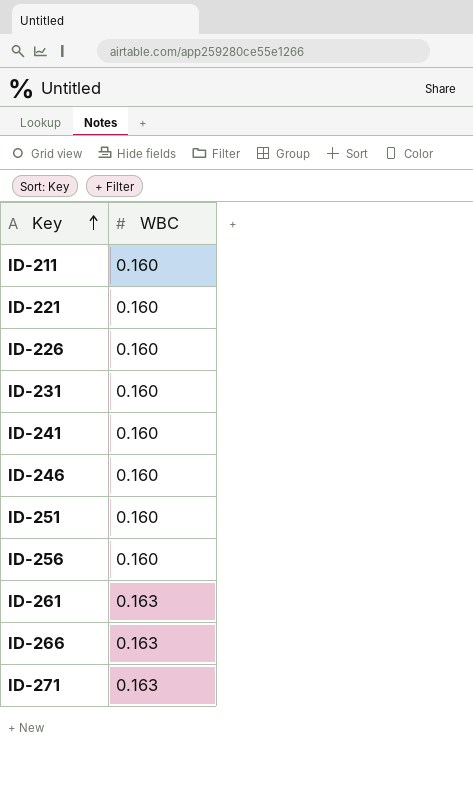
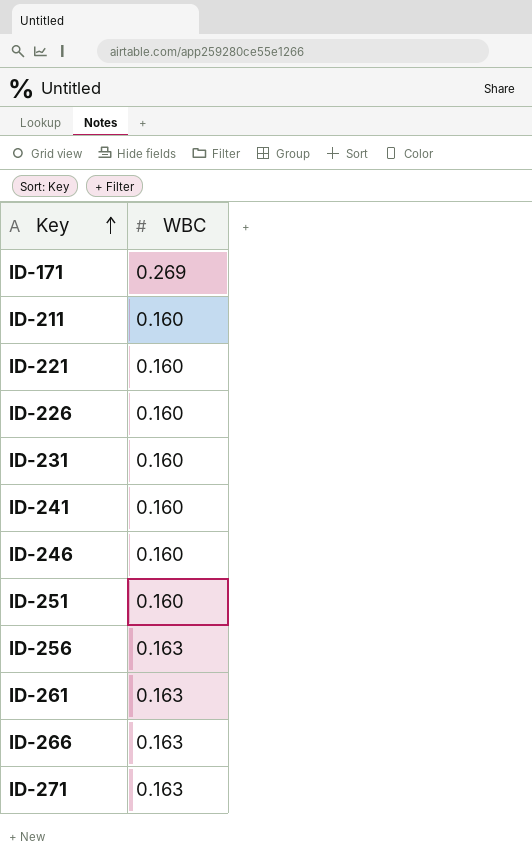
row ID-171: none -> 0.269
ID-256 | WBC: 0.160 -> 0.163

